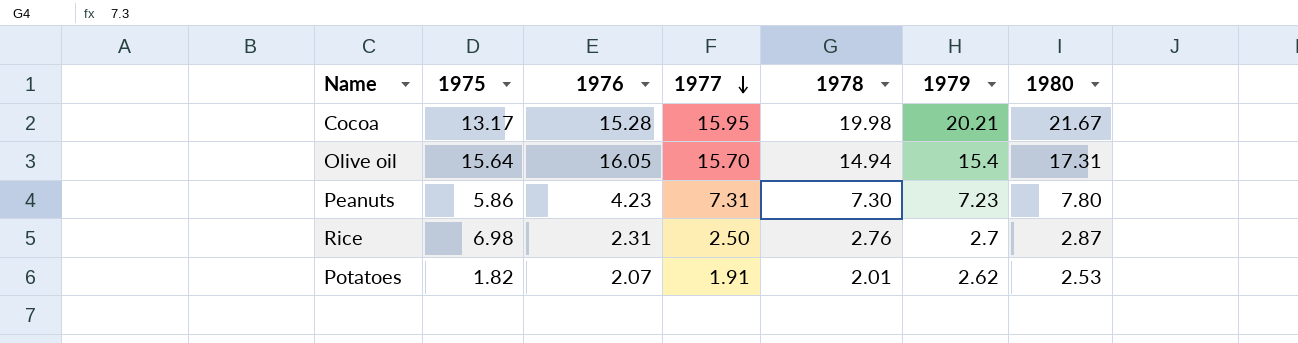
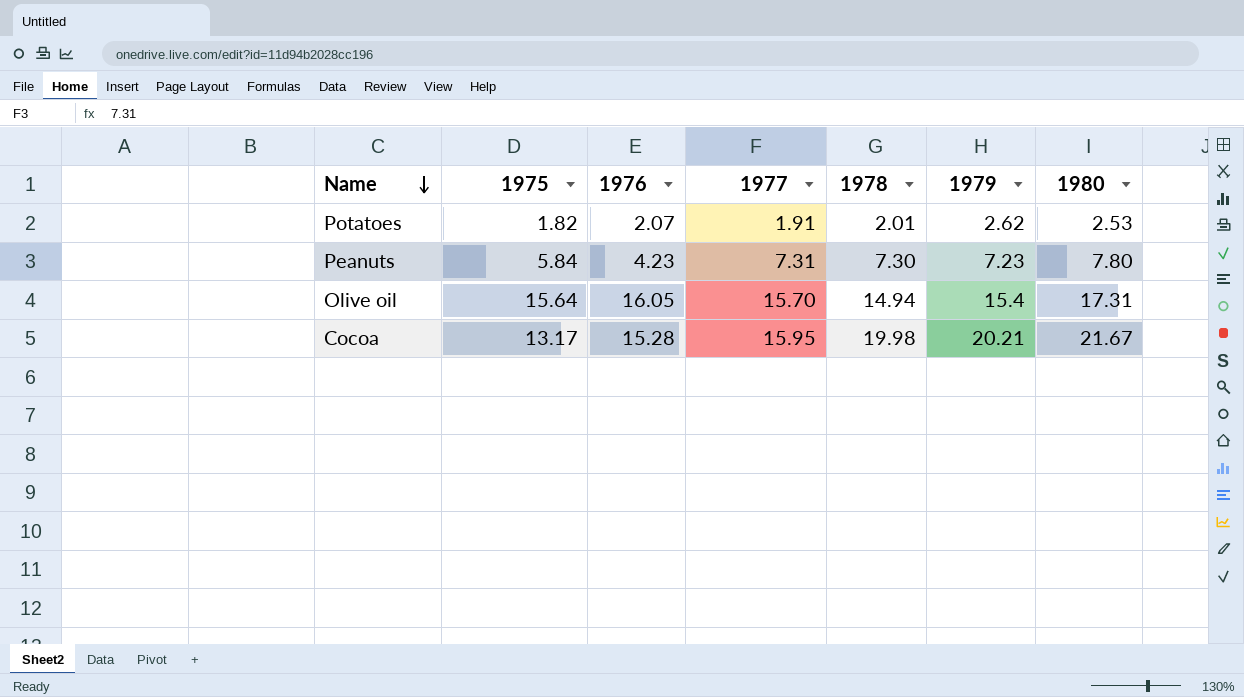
row order: 1977 descending -> Name descending
row Rice: 6.98 | 2.31 | 2.50 | 2.76 | 2.7 | 2.87 -> none
Peanuts | 1975: 5.86 -> 5.84

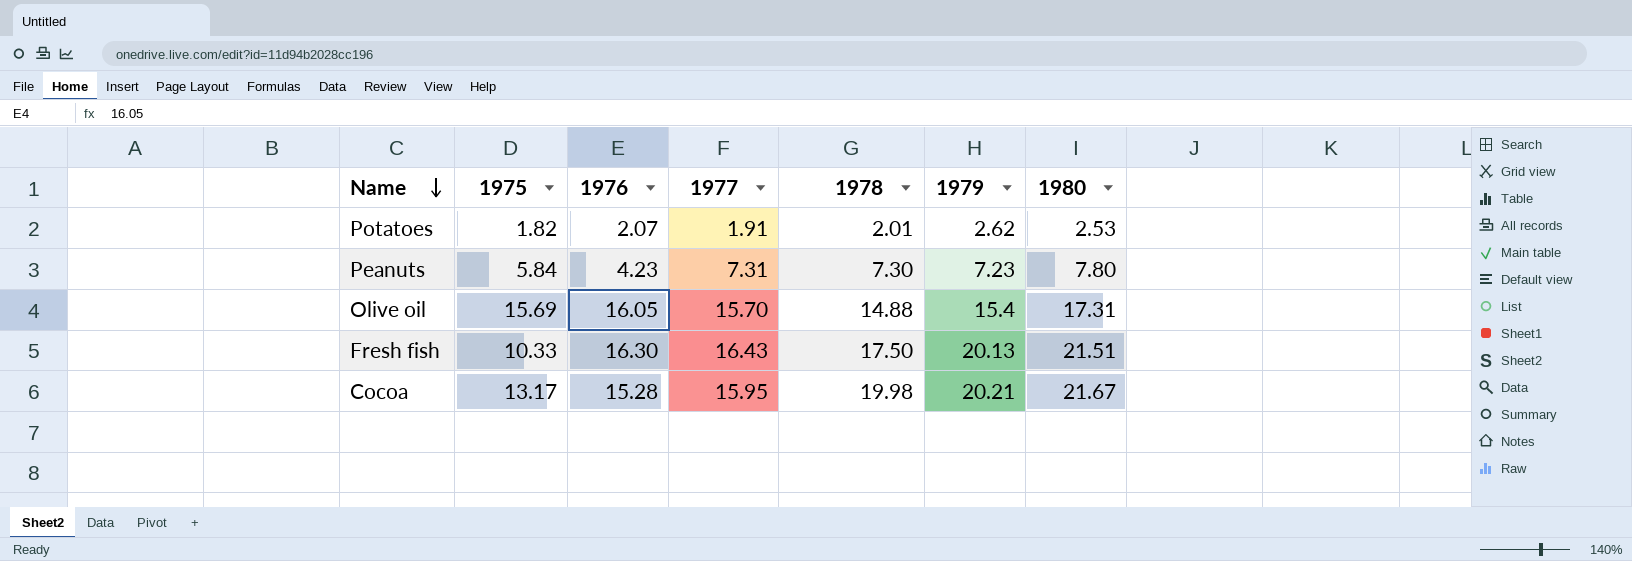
Olive oil | 1975: 15.64 -> 15.69
Olive oil | 1978: 14.94 -> 14.88
row Fresh fish: none -> 10.33 | 16.30 | 16.43 | 17.50 | 20.13 | 21.51

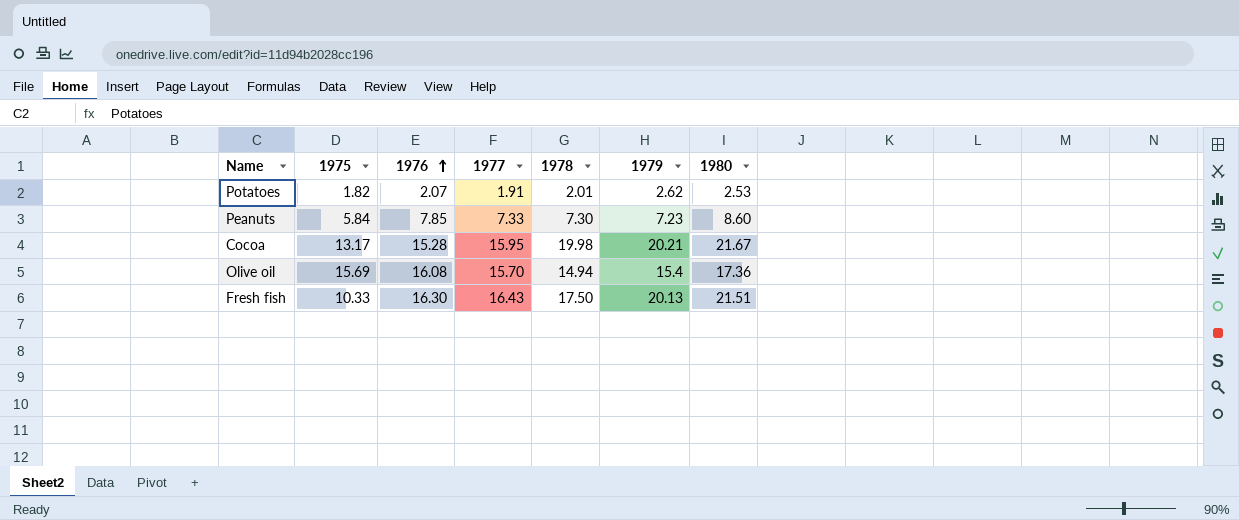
row order: Name descending -> 1976 ascending
Peanuts | 1976: 4.23 -> 7.85
Peanuts | 1977: 7.31 -> 7.33
Peanuts | 1980: 7.80 -> 8.60
Olive oil | 1976: 16.05 -> 16.08
Olive oil | 1978: 14.88 -> 14.94
Olive oil | 1980: 17.31 -> 17.36

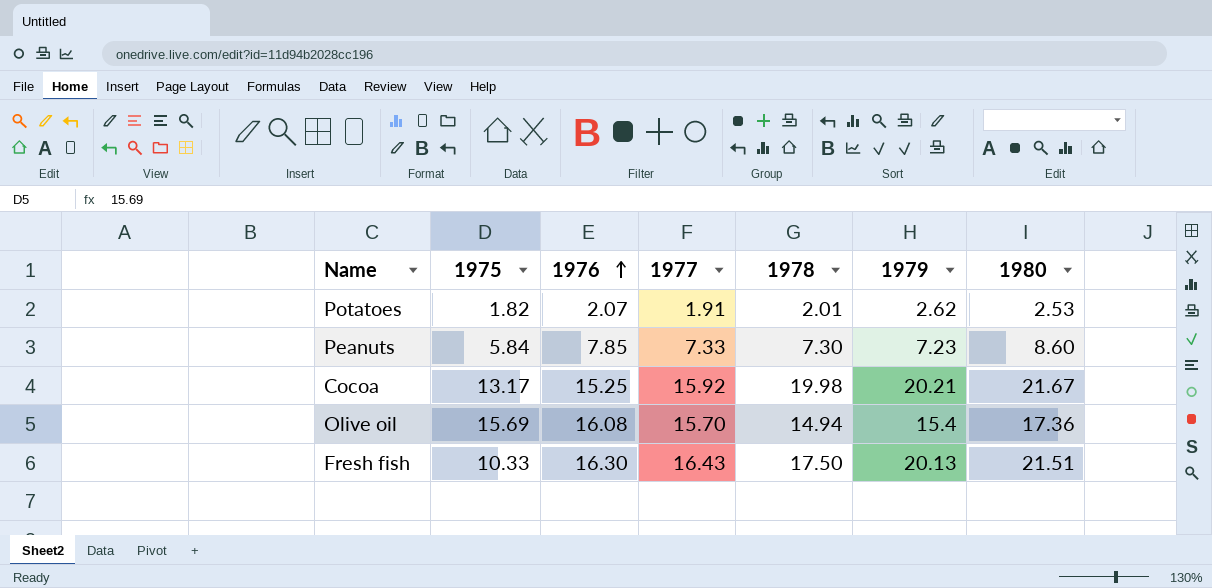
Cocoa | 1976: 15.28 -> 15.25
Cocoa | 1977: 15.95 -> 15.92

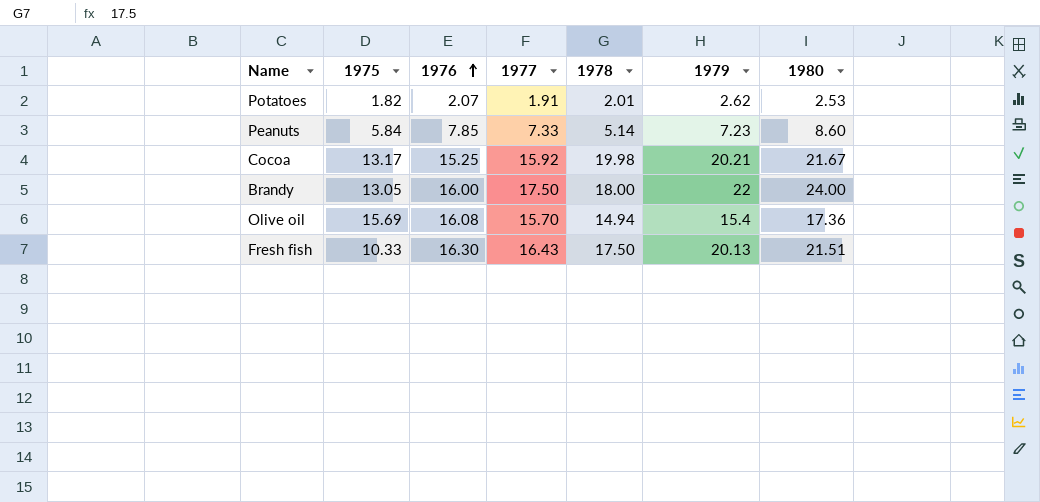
Peanuts | 1978: 7.30 -> 5.14
row Brandy: none -> 13.05 | 16.00 | 17.50 | 18.00 | 22 | 24.00

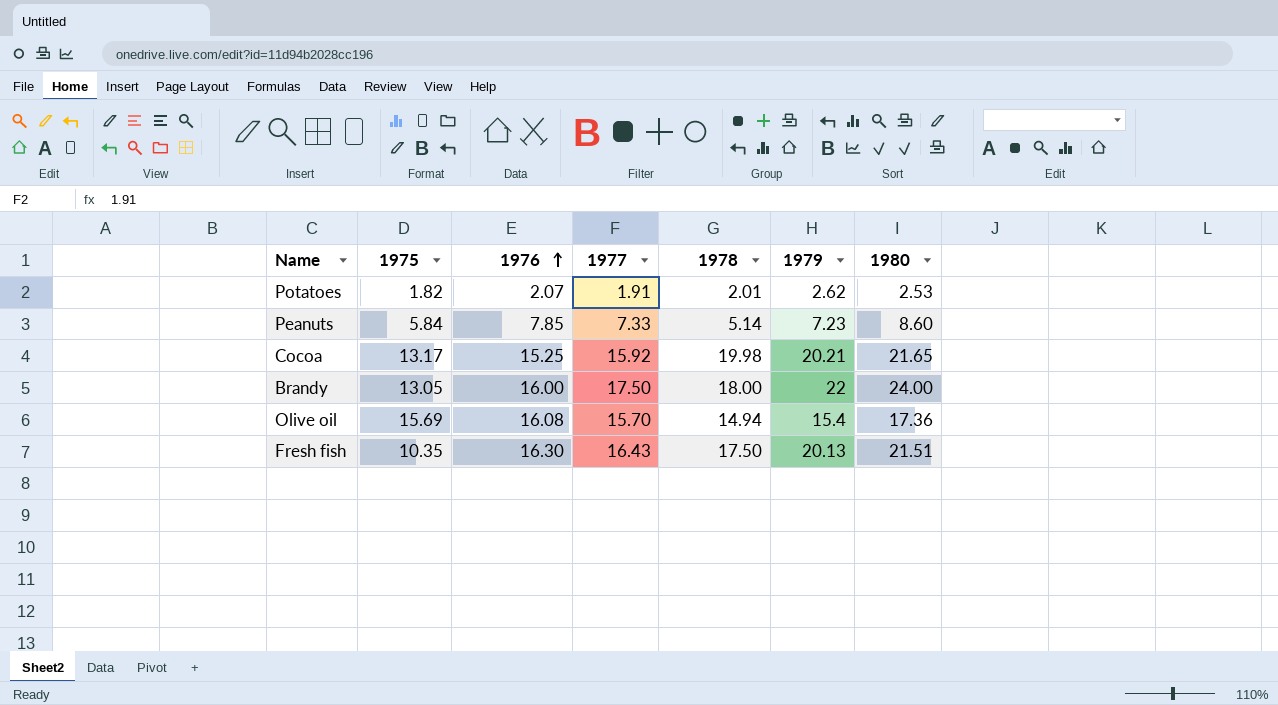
Cocoa | 1980: 21.67 -> 21.65
Fresh fish | 1975: 10.33 -> 10.35

